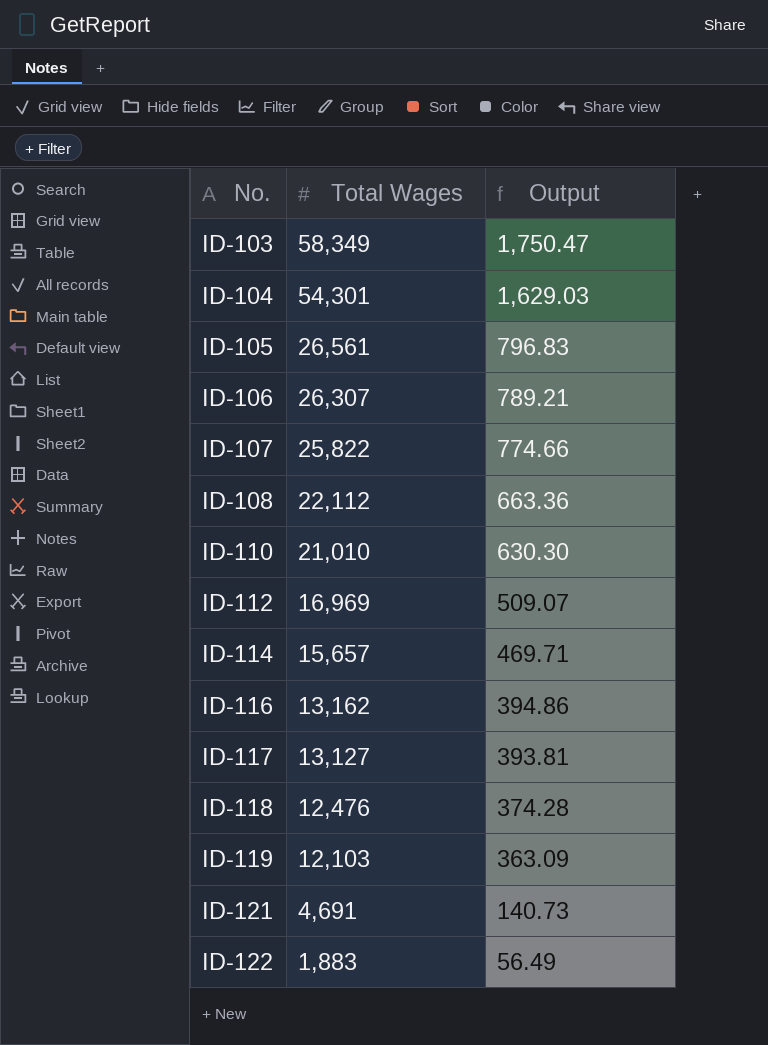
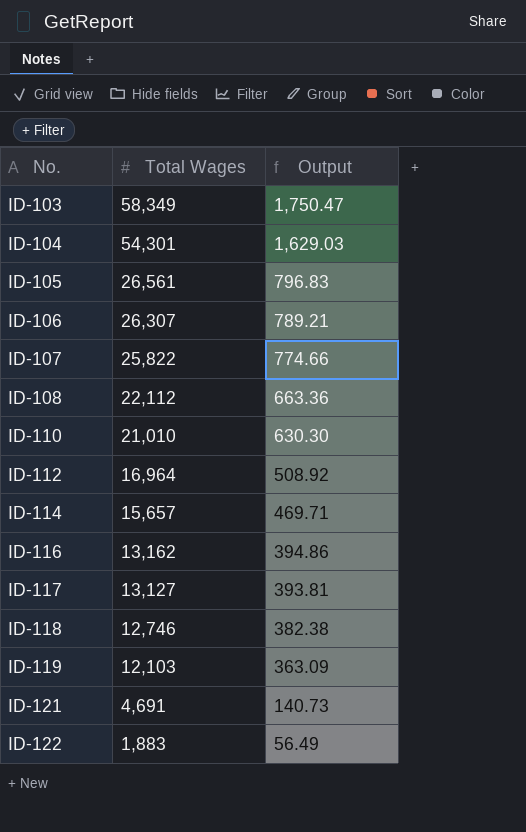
ID-112 | Total Wages: 16,969 -> 16,964
ID-112 | Output: 509.07 -> 508.92
ID-118 | Total Wages: 12,476 -> 12,746
ID-118 | Output: 374.28 -> 382.38

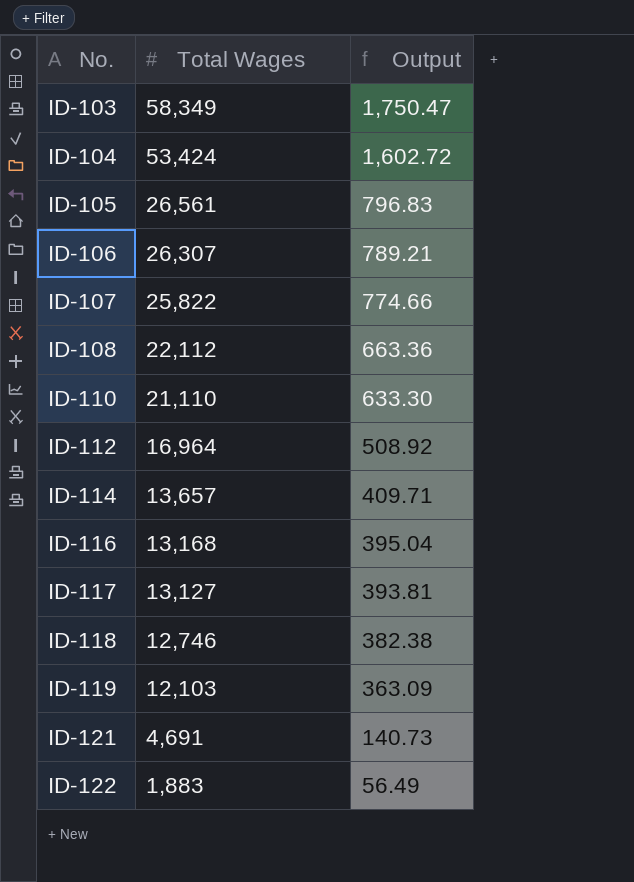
ID-104 | Total Wages: 54,301 -> 53,424
ID-104 | Output: 1,629.03 -> 1,602.72
ID-110 | Total Wages: 21,010 -> 21,110
ID-110 | Output: 630.30 -> 633.30
ID-114 | Total Wages: 15,657 -> 13,657
ID-114 | Output: 469.71 -> 409.71
ID-116 | Total Wages: 13,162 -> 13,168
ID-116 | Output: 394.86 -> 395.04

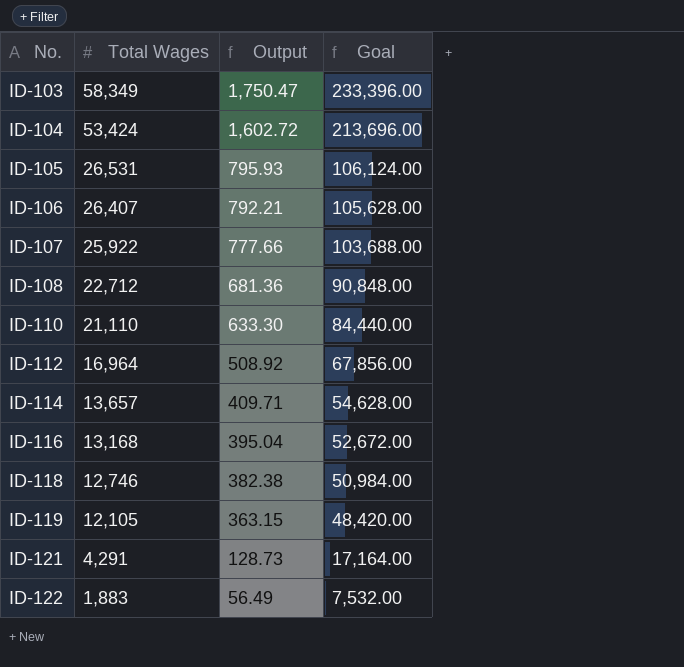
column Goal | formula: none -> [Total Wages] * 4
row ID-117: 13,127 | 393.81 -> none
ID-105 | Total Wages: 26,561 -> 26,531
ID-105 | Output: 796.83 -> 795.93
ID-106 | Total Wages: 26,307 -> 26,407
ID-106 | Output: 789.21 -> 792.21
ID-107 | Total Wages: 25,822 -> 25,922
ID-107 | Output: 774.66 -> 777.66
ID-108 | Total Wages: 22,112 -> 22,712
ID-108 | Output: 663.36 -> 681.36
ID-119 | Total Wages: 12,103 -> 12,105
ID-119 | Output: 363.09 -> 363.15
ID-121 | Total Wages: 4,691 -> 4,291
ID-121 | Output: 140.73 -> 128.73

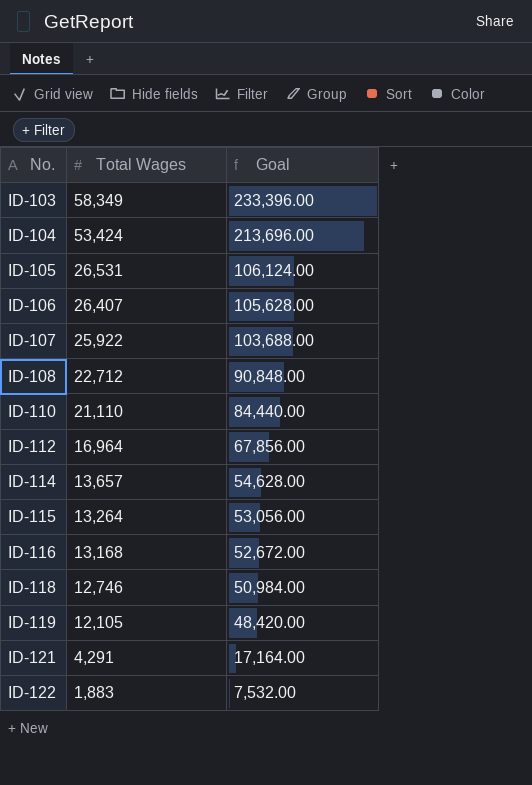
column Output | formula: [Total Wages] * 0.03 -> none
row ID-115: none -> 13,264 | 53,056.00

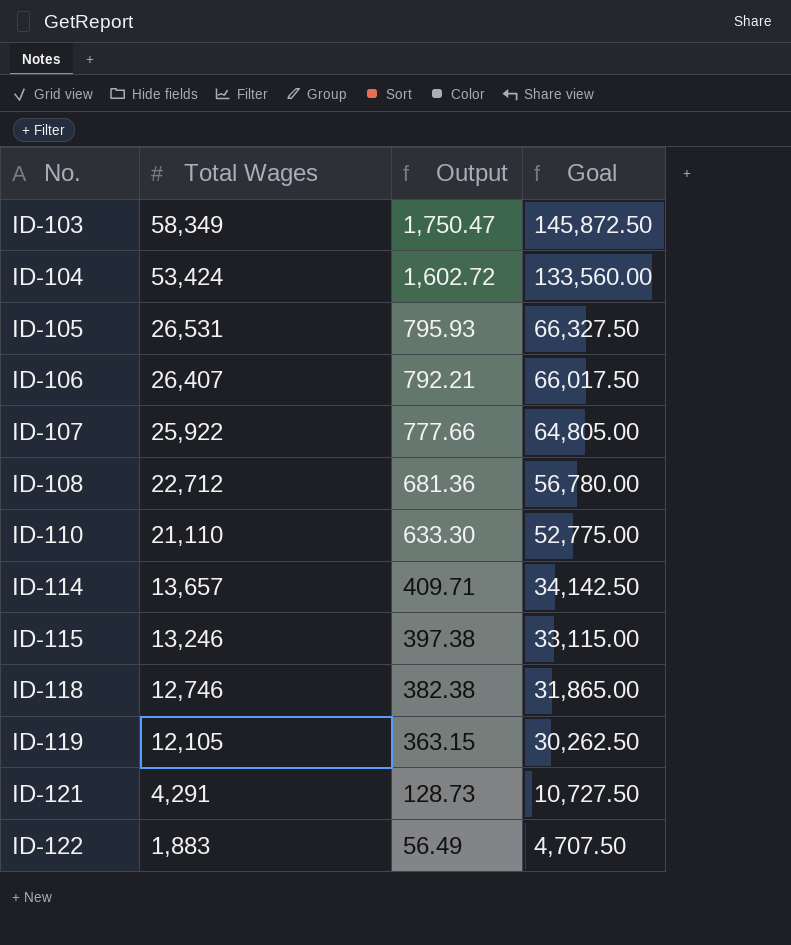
column Output | formula: none -> [Total Wages] * 0.03
column Goal | formula: [Total Wages] * 4 -> [Total Wages] * 2.5
row ID-112: 16,964 | 67,856.00 -> none
row ID-116: 13,168 | 52,672.00 -> none
ID-115 | Total Wages: 13,264 -> 13,246

